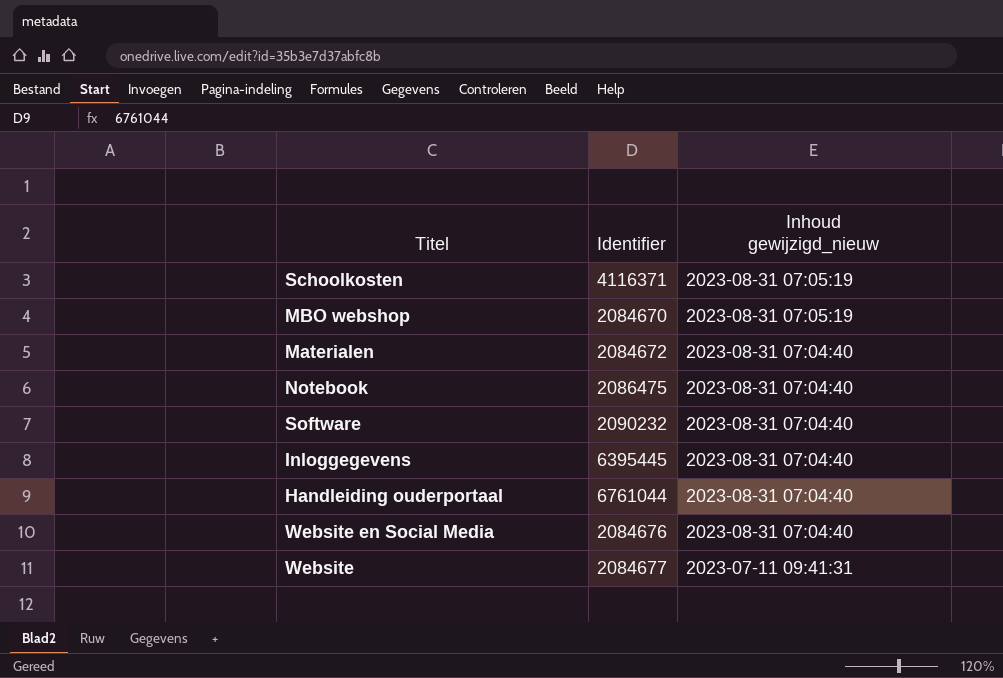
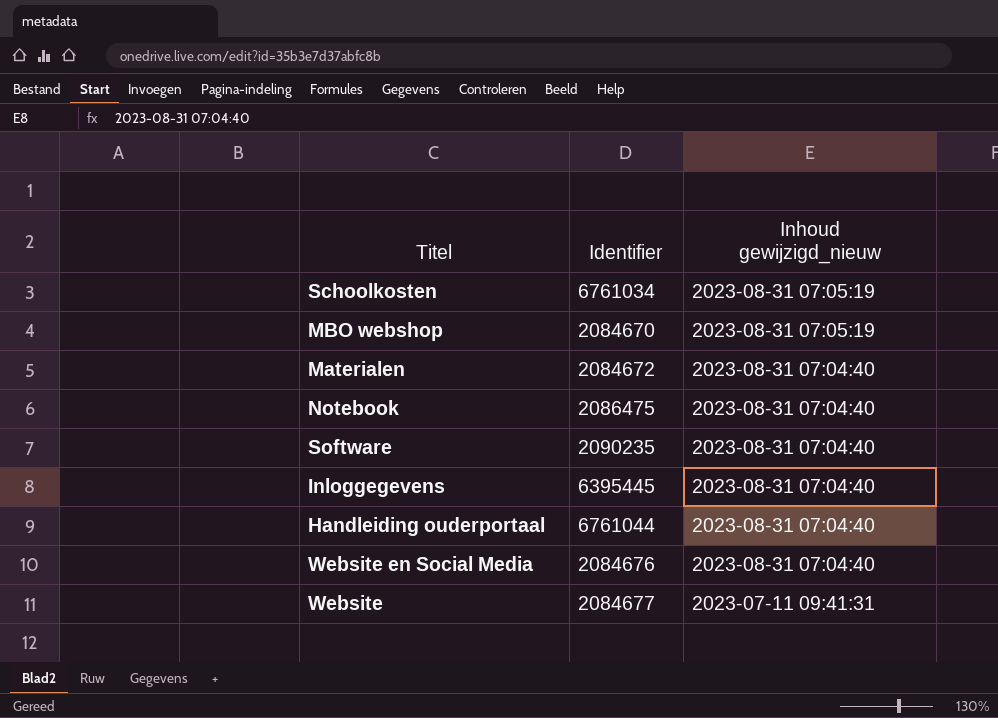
Schoolkosten | Identifier: 4116371 -> 6761034
Software | Identifier: 2090232 -> 2090235

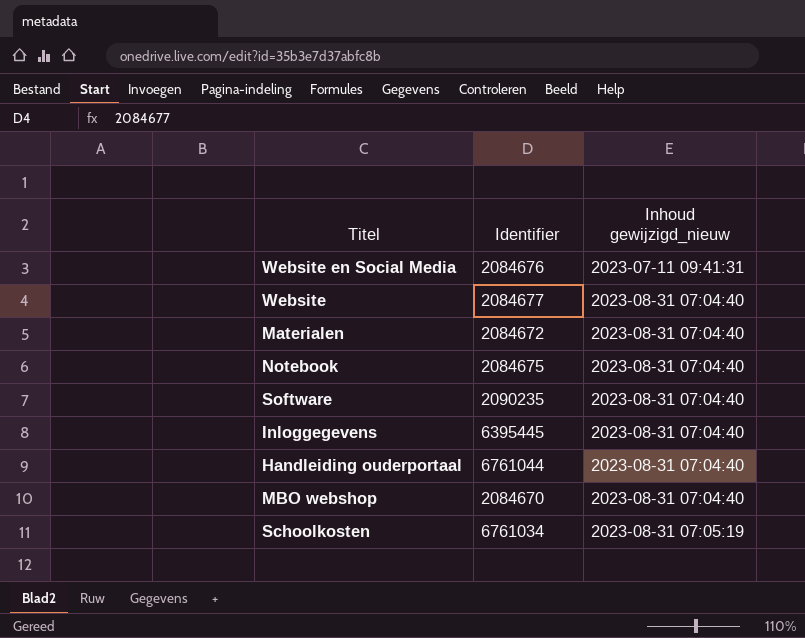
row order: Inhoud gewijzigd_nieuw descending -> Inhoud gewijzigd_nieuw ascending
Website en Social Media | Inhoud gewijzigd_nieuw: 2023-08-31 07:04:40 -> 2023-07-11 09:41:31
Website | Inhoud gewijzigd_nieuw: 2023-07-11 09:41:31 -> 2023-08-31 07:04:40
Notebook | Identifier: 2086475 -> 2084675
MBO webshop | Inhoud gewijzigd_nieuw: 2023-08-31 07:05:19 -> 2023-08-31 07:04:40

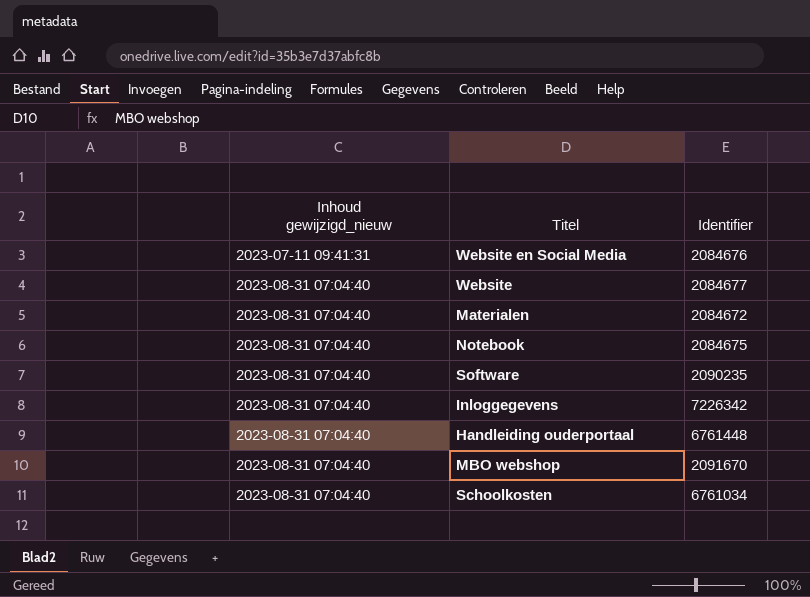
column Inhoud gewijzigd_nieuw | position: 3 -> 1
Inloggegevens | Identifier: 6395445 -> 7226342
Handleiding ouderportaal | Identifier: 6761044 -> 6761448
MBO webshop | Identifier: 2084670 -> 2091670
Schoolkosten | Inhoud gewijzigd_nieuw: 2023-08-31 07:05:19 -> 2023-08-31 07:04:40

